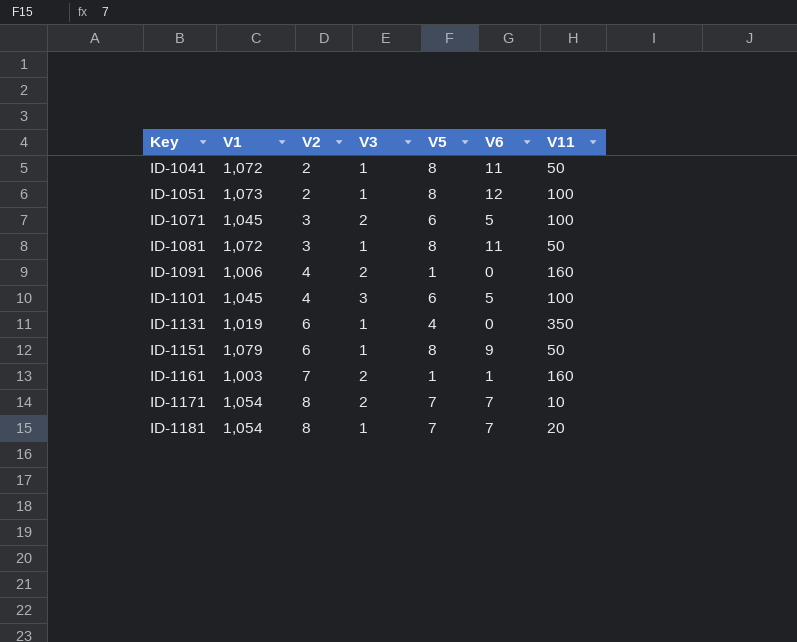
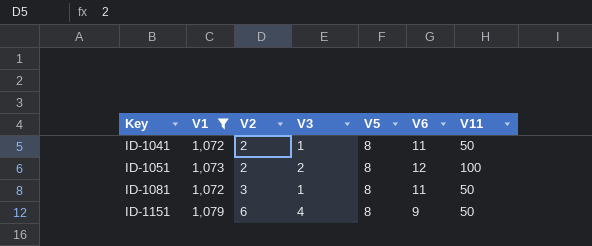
filter: none -> V1 >= 1,072
ID-1051 | V3: 1 -> 2
ID-1151 | V3: 1 -> 4

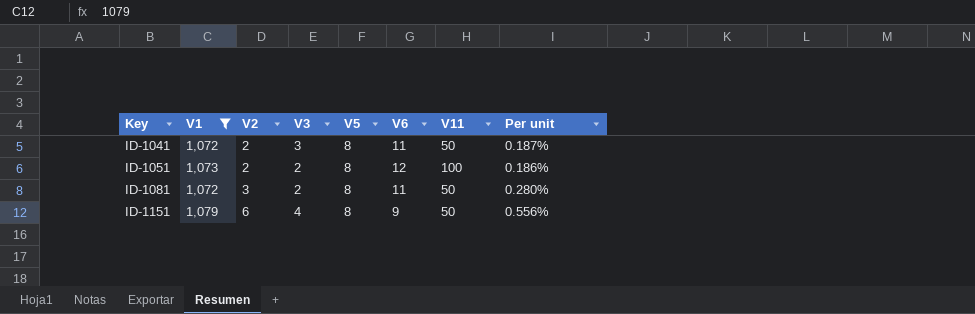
column Per unit | formula: none -> [V2] / [V1]
ID-1041 | V3: 1 -> 3
ID-1081 | V3: 1 -> 2

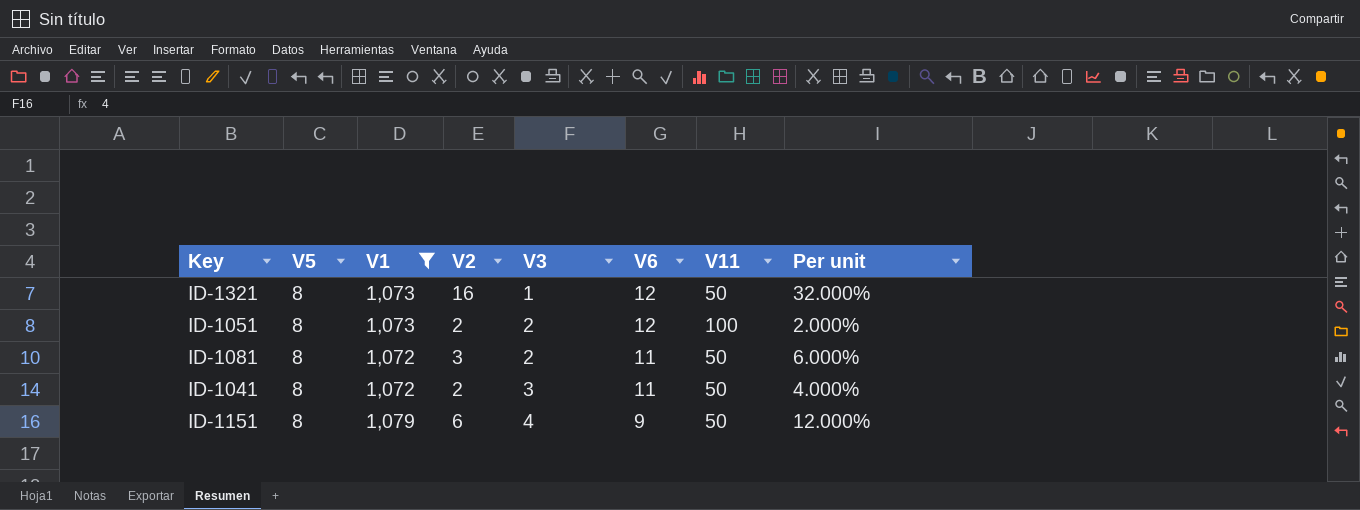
row order: Key ascending -> V3 ascending
column V5 | position: 5 -> 2
column Per unit | formula: [V2] / [V1] -> [V2] / [V11]
row ID-1321: none -> 8 | 1,073 | 16 | 1 | 12 | 50 | 32.000%

